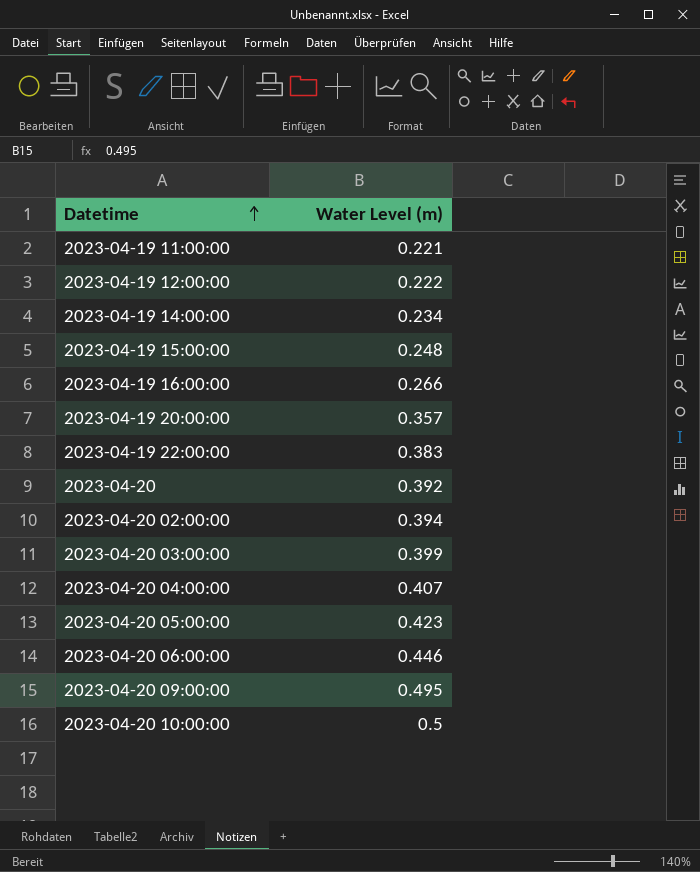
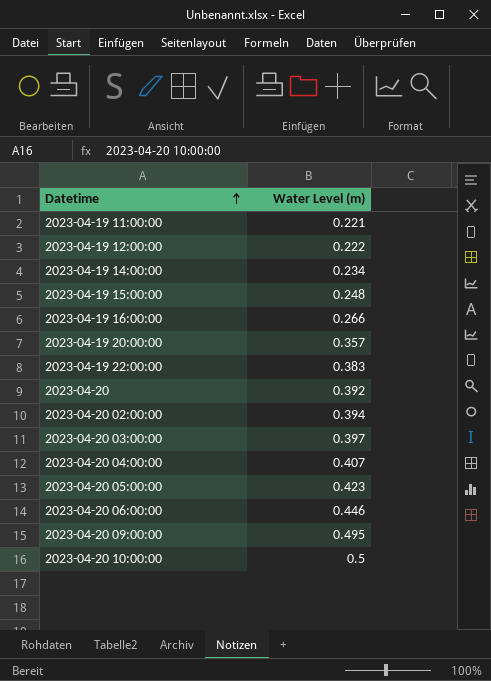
2023-04-20 03:00:00 | Water Level (m): 0.399 -> 0.397

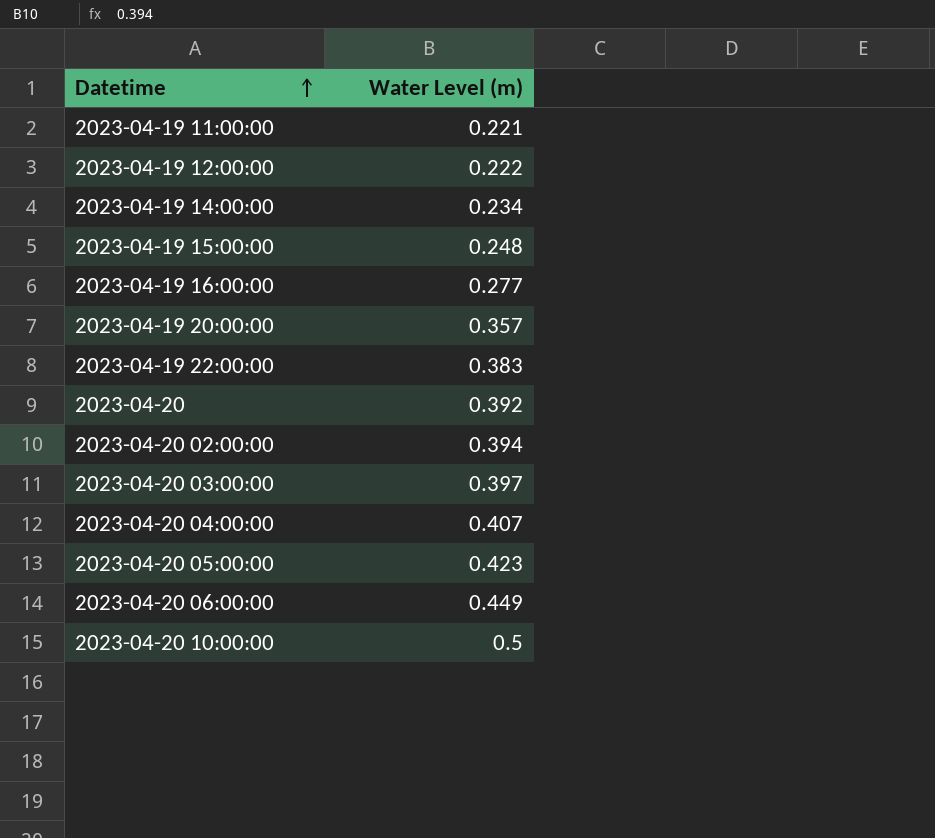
row 2023-04-20 09:00:00: 0.495 -> none
2023-04-19 16:00:00 | Water Level (m): 0.266 -> 0.277
2023-04-20 06:00:00 | Water Level (m): 0.446 -> 0.449

